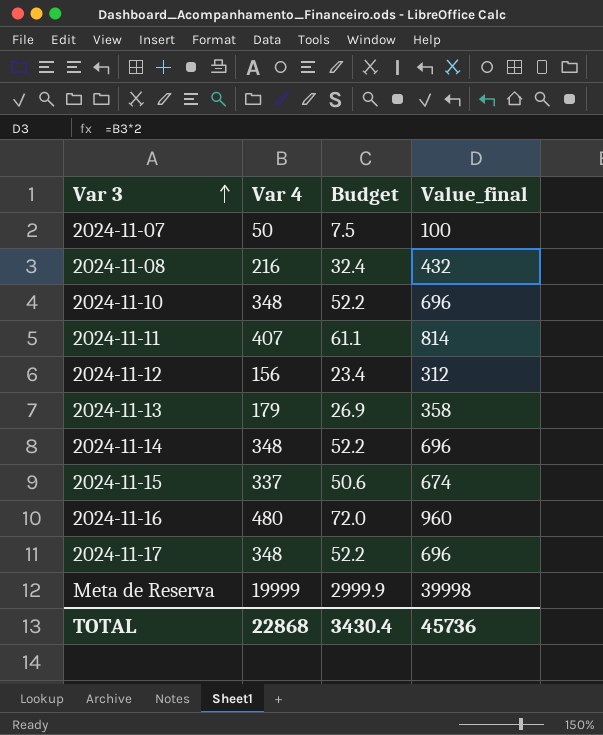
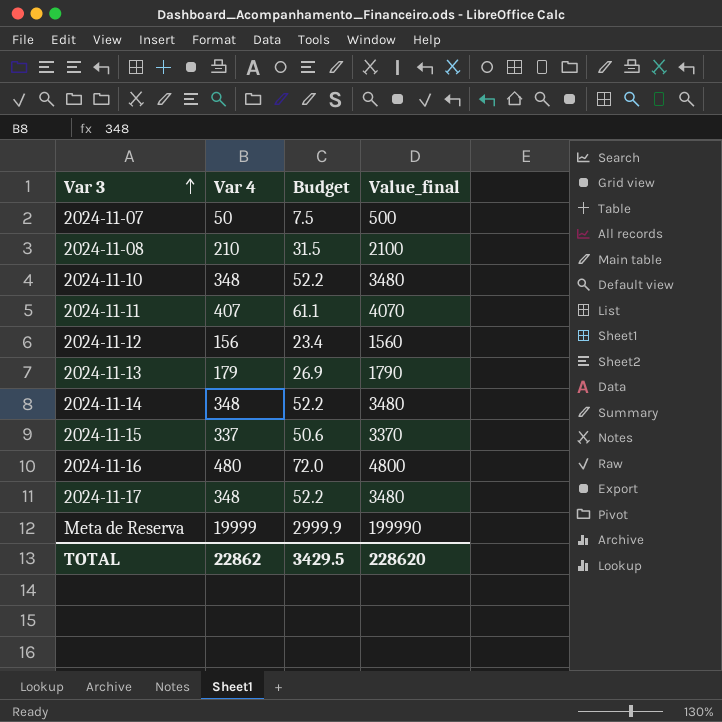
column Value_final | formula: [Var 4] * 2 -> [Var 4] * 10
2024-11-08 | Var 4: 216 -> 210
2024-11-08 | Budget: 32.4 -> 31.5
TOTAL | Var 4: 22868 -> 22862
TOTAL | Budget: 3430.4 -> 3429.5
TOTAL | Value_final: 45736 -> 228620

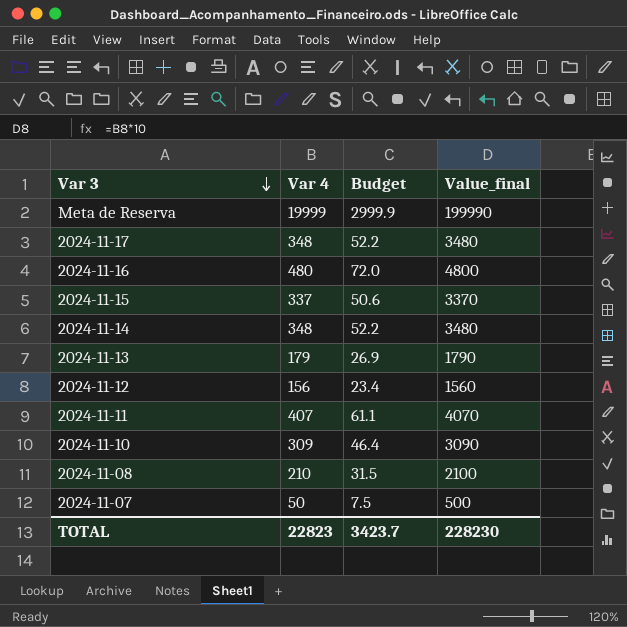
row order: Var 3 ascending -> Var 3 descending
2024-11-10 | Var 4: 348 -> 309
2024-11-10 | Budget: 52.2 -> 46.4
2024-11-10 | Value_final: 3480 -> 3090
TOTAL | Var 4: 22862 -> 22823
TOTAL | Budget: 3429.5 -> 3423.7
TOTAL | Value_final: 228620 -> 228230

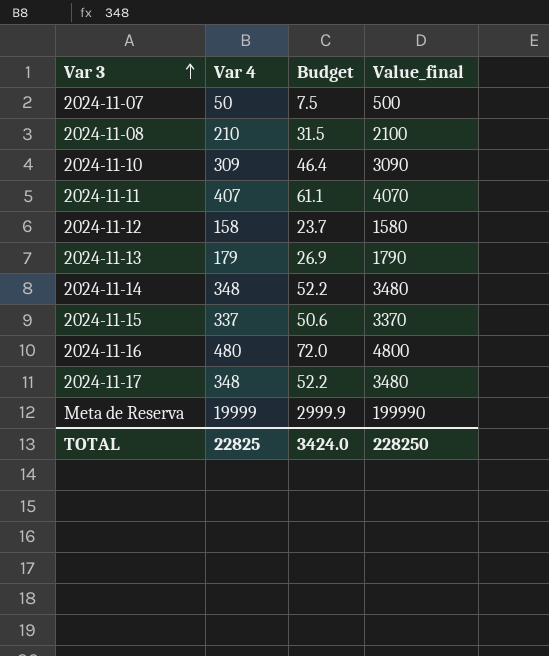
row order: Var 3 descending -> Var 3 ascending
2024-11-12 | Var 4: 156 -> 158
2024-11-12 | Budget: 23.4 -> 23.7
2024-11-12 | Value_final: 1560 -> 1580
TOTAL | Var 4: 22823 -> 22825
TOTAL | Budget: 3423.7 -> 3424.0
TOTAL | Value_final: 228230 -> 228250

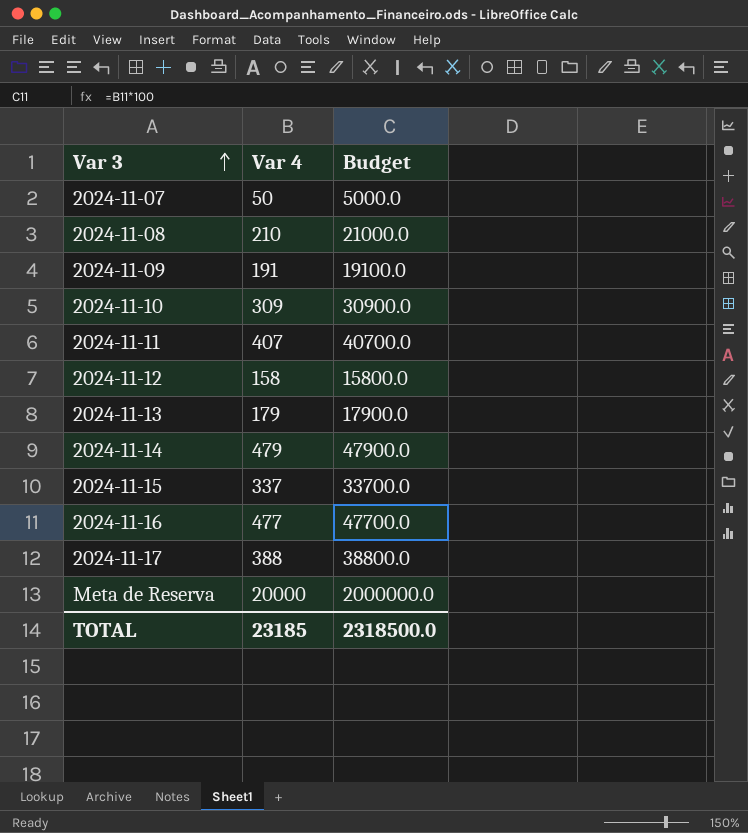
column Value_final | formula: [Var 4] * 10 -> none
column Budget | formula: [Var 4] * 0.15 -> [Var 4] * 100
row 2024-11-09: none -> 191 | 19100.0
2024-11-14 | Var 4: 348 -> 479
2024-11-16 | Var 4: 480 -> 477
2024-11-17 | Var 4: 348 -> 388
Meta de Reserva | Var 4: 19999 -> 20000
TOTAL | Var 4: 22825 -> 23185
TOTAL | Budget: 3424.0 -> 2318500.0

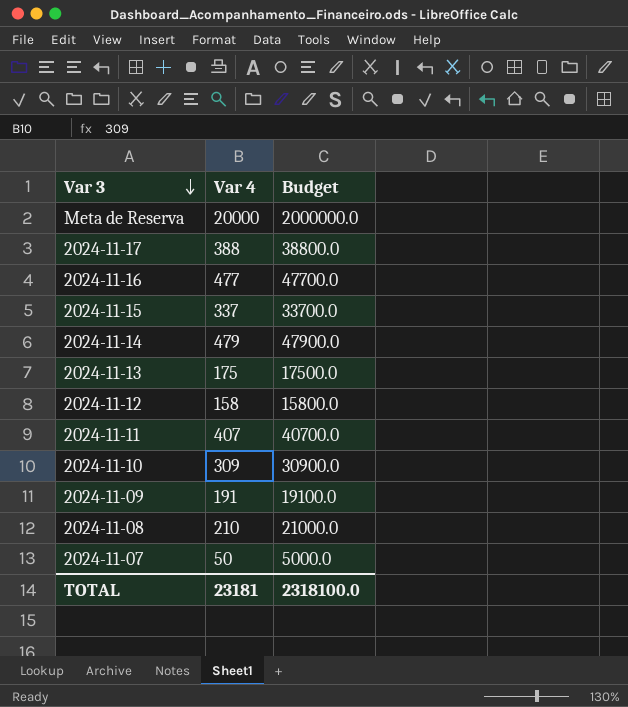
row order: Var 3 ascending -> Var 3 descending
2024-11-13 | Var 4: 179 -> 175
2024-11-13 | Budget: 17900.0 -> 17500.0
TOTAL | Var 4: 23185 -> 23181
TOTAL | Budget: 2318500.0 -> 2318100.0

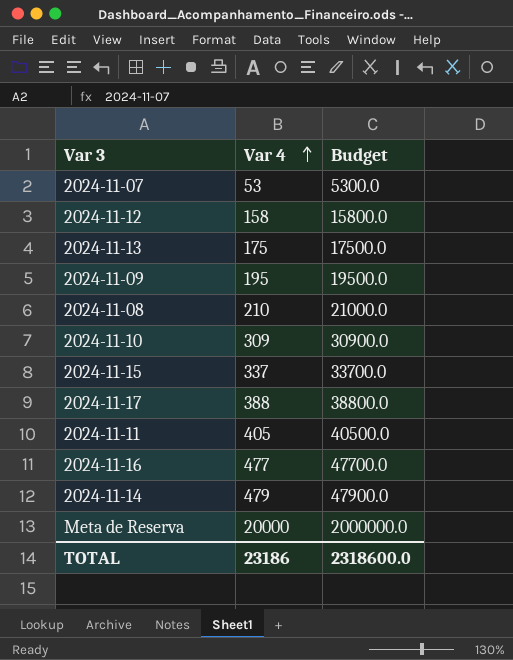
row order: Var 3 descending -> Var 4 ascending
2024-11-07 | Var 4: 50 -> 53
2024-11-07 | Budget: 5000.0 -> 5300.0
2024-11-09 | Var 4: 191 -> 195
2024-11-09 | Budget: 19100.0 -> 19500.0
2024-11-11 | Var 4: 407 -> 405
2024-11-11 | Budget: 40700.0 -> 40500.0
TOTAL | Var 4: 23181 -> 23186
TOTAL | Budget: 2318100.0 -> 2318600.0

